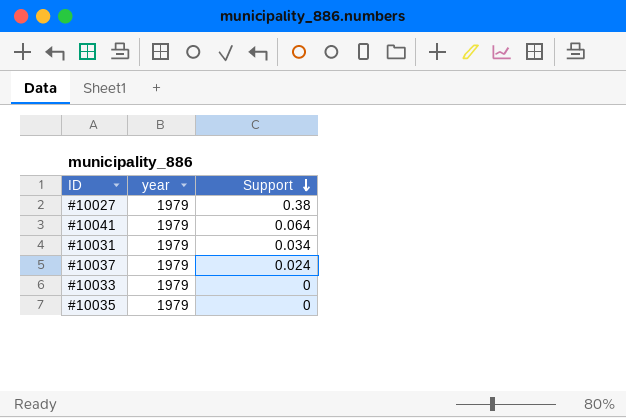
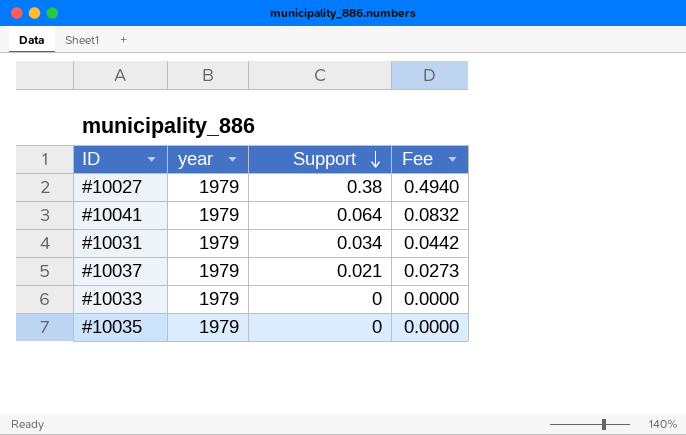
column Fee | formula: none -> [Support] * 1.3
#10037 | Support: 0.024 -> 0.021

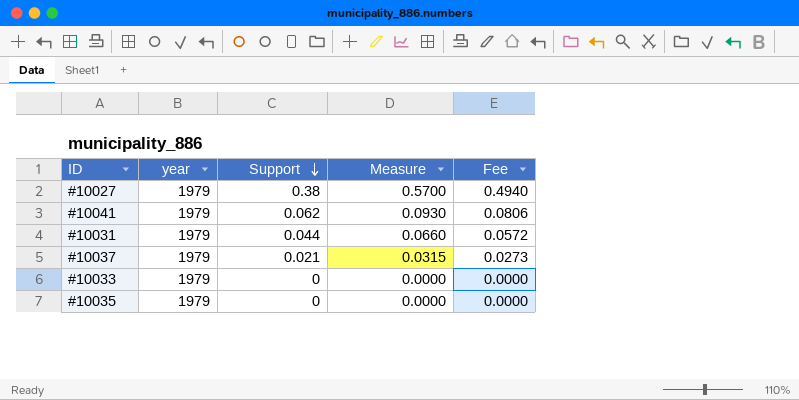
column Measure | formula: none -> [Support] * 1.5
#10041 | Support: 0.064 -> 0.062
#10041 | Fee: 0.0832 -> 0.0806
#10031 | Support: 0.034 -> 0.044
#10031 | Fee: 0.0442 -> 0.0572

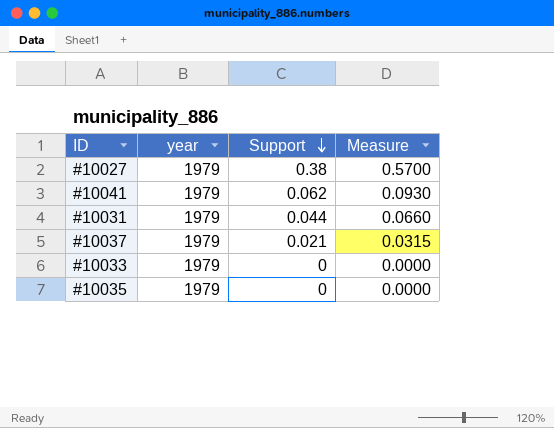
column Fee | formula: [Support] * 1.3 -> none

